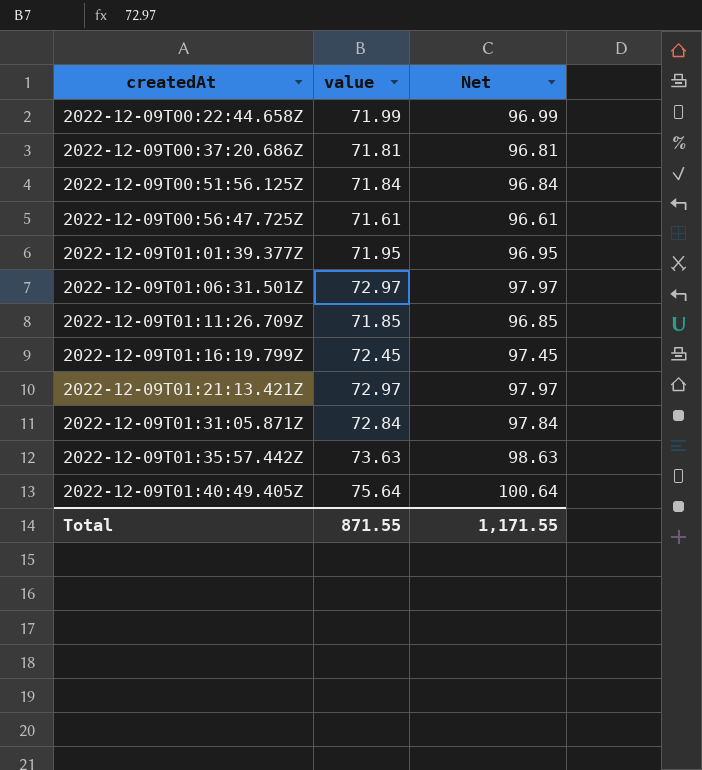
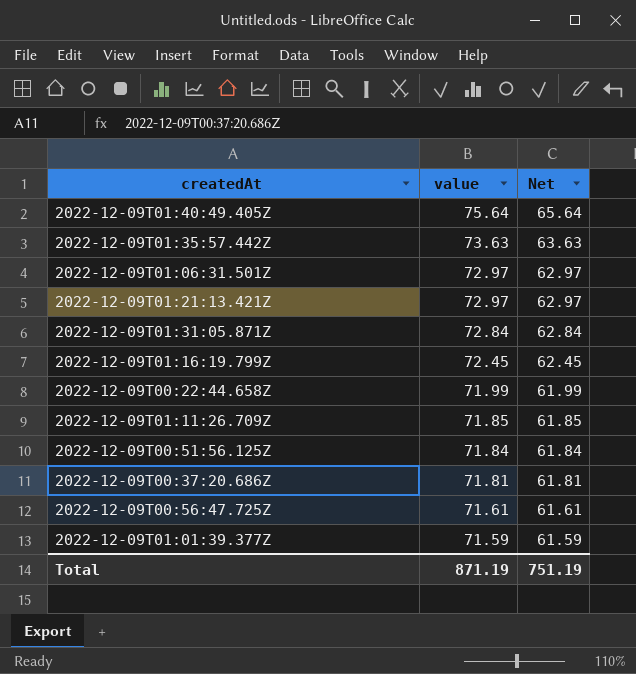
row order: createdAt ascending -> value descending
column Net | formula: [value] + 25 -> [value] - 10
2022-12-09T01:01:39.377Z | value: 71.95 -> 71.59
Total | value: 871.55 -> 871.19
Total | Net: 1,171.55 -> 751.19

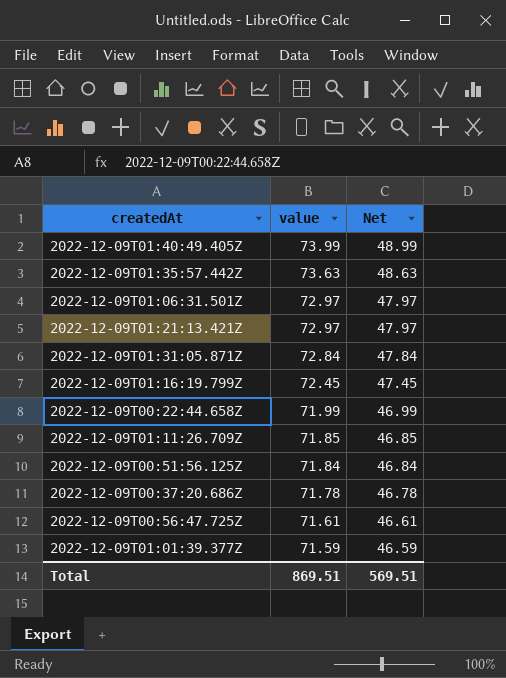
column Net | formula: [value] - 10 -> [value] - 25
2022-12-09T01:40:49.405Z | value: 75.64 -> 73.99
2022-12-09T00:37:20.686Z | value: 71.81 -> 71.78
Total | value: 871.19 -> 869.51
Total | Net: 751.19 -> 569.51

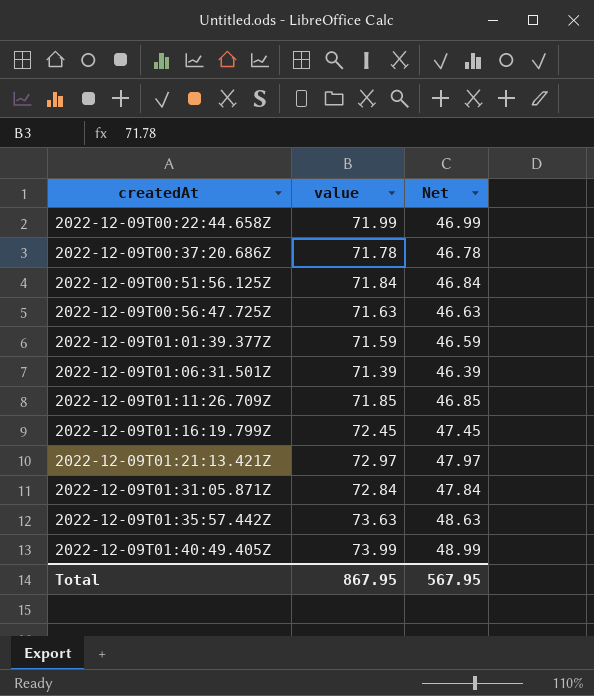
row order: value descending -> createdAt ascending
2022-12-09T00:56:47.725Z | value: 71.61 -> 71.63
2022-12-09T00:56:47.725Z | Net: 46.61 -> 46.63
2022-12-09T01:06:31.501Z | value: 72.97 -> 71.39
2022-12-09T01:06:31.501Z | Net: 47.97 -> 46.39
Total | value: 869.51 -> 867.95
Total | Net: 569.51 -> 567.95

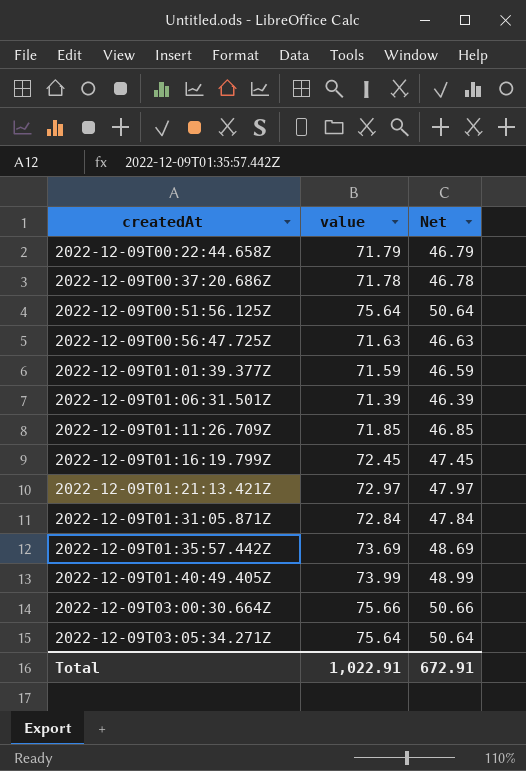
2022-12-09T00:22:44.658Z | value: 71.99 -> 71.79
2022-12-09T00:22:44.658Z | Net: 46.99 -> 46.79
2022-12-09T00:51:56.125Z | value: 71.84 -> 75.64
2022-12-09T00:51:56.125Z | Net: 46.84 -> 50.64
2022-12-09T01:35:57.442Z | value: 73.63 -> 73.69
2022-12-09T01:35:57.442Z | Net: 48.63 -> 48.69
row 2022-12-09T03:00:30.664Z: none -> 75.66 | 50.66
row 2022-12-09T03:05:34.271Z: none -> 75.64 | 50.64
Total | value: 867.95 -> 1,022.91
Total | Net: 567.95 -> 672.91

